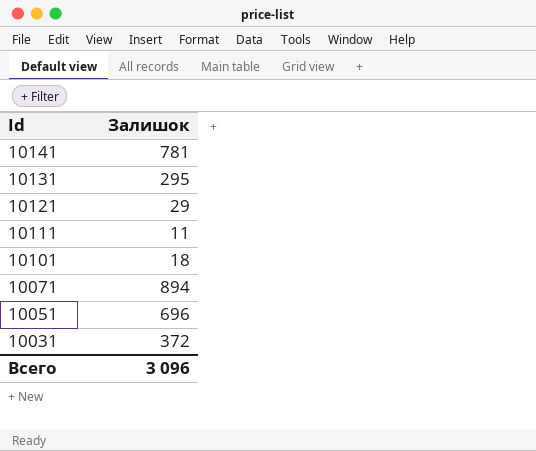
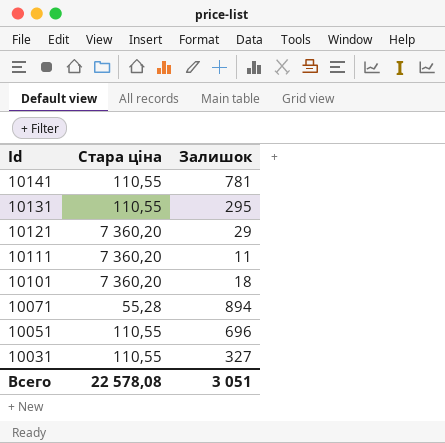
column Стара ціна | position: none -> 2
10031 | Залишок: 372 -> 327
Всего | Залишок: 3 096 -> 3 051

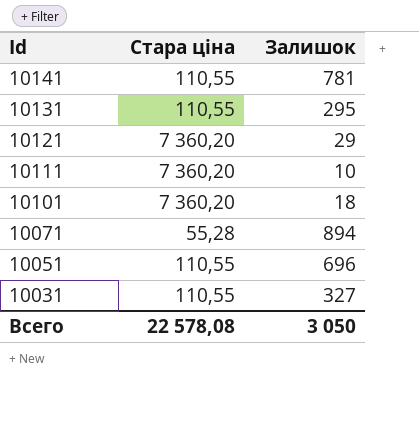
10111 | Залишок: 11 -> 10
Всего | Залишок: 3 051 -> 3 050

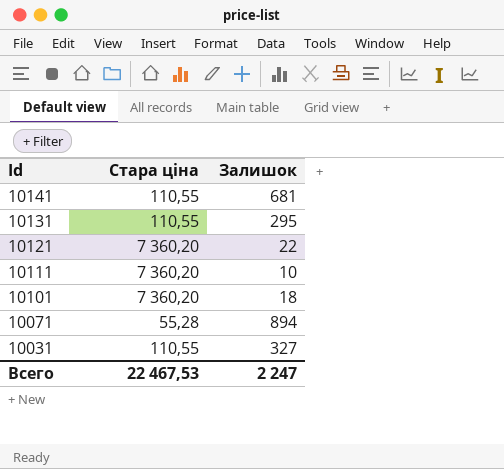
row 10051: 110,55 | 696 -> none
10141 | Залишок: 781 -> 681
10121 | Залишок: 29 -> 22
Всего | Стара ціна: 22 578,08 -> 22 467,53
Всего | Залишок: 3 050 -> 2 247

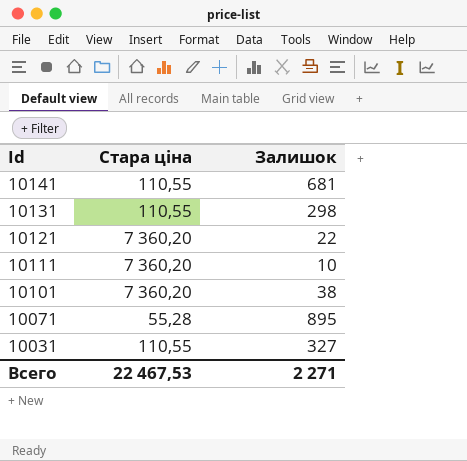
10131 | Залишок: 295 -> 298
10101 | Залишок: 18 -> 38
10071 | Залишок: 894 -> 895
Всего | Залишок: 2 247 -> 2 271

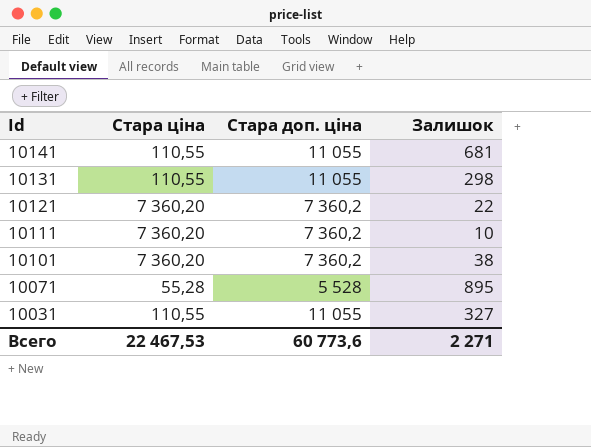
column Стара доп. ціна | position: none -> 3

